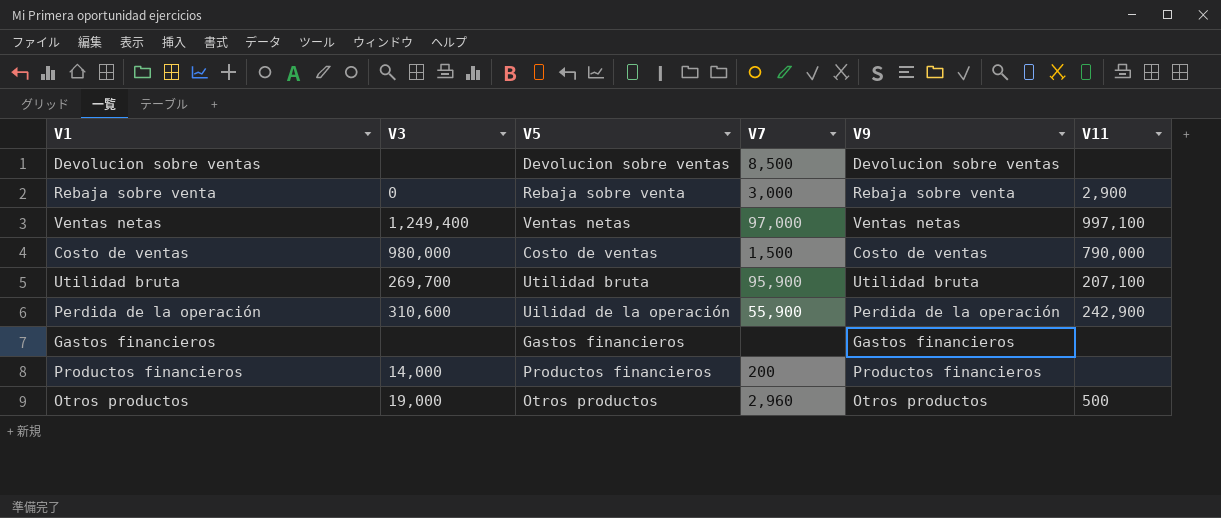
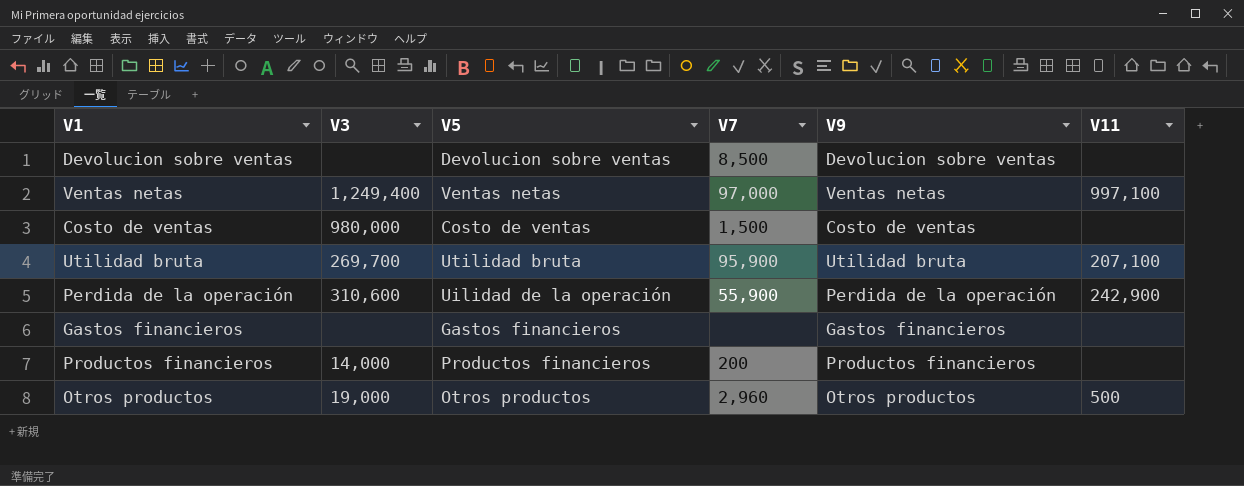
row Rebaja sobre venta: 0 | Rebaja sobre venta | 3,000 | Rebaja sobre venta | 2,900 -> none
Costo de ventas | V11: 790,000 -> none

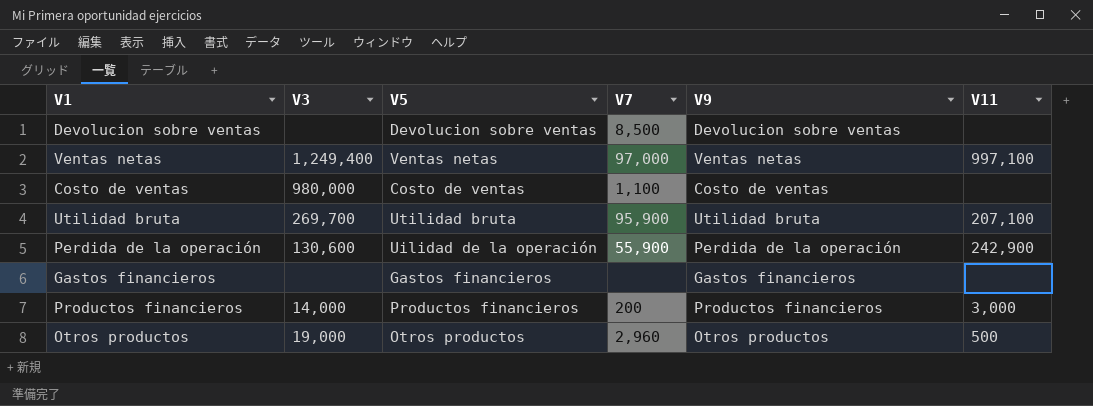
Costo de ventas | V7: 1,500 -> 1,100
Perdida de la operación | V3: 310,600 -> 130,600
Productos financieros | V11: none -> 3,000

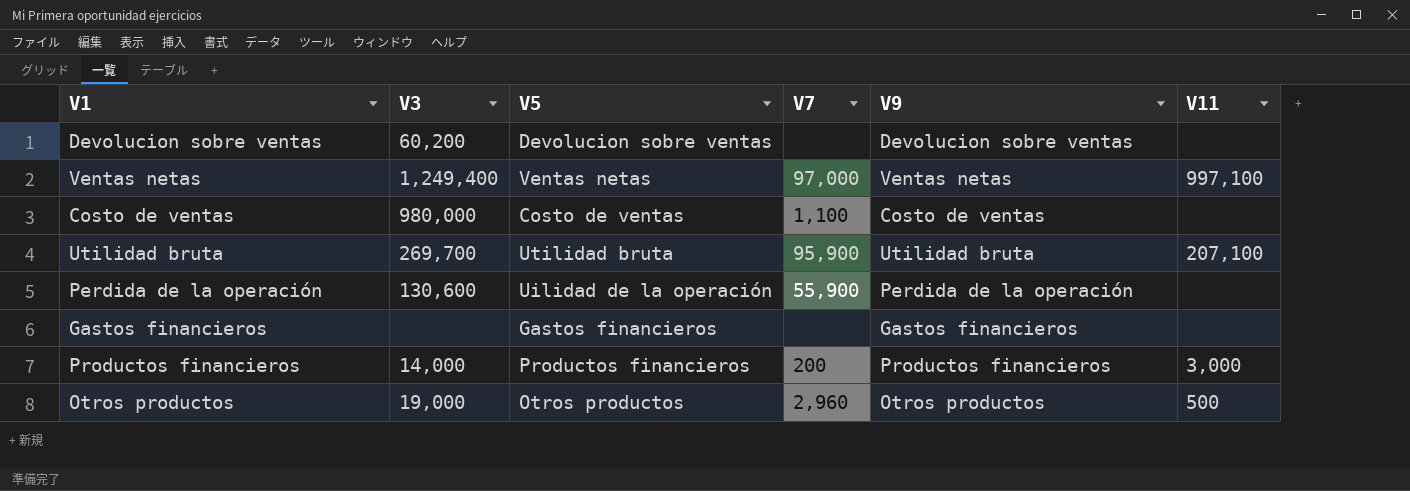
Devolucion sobre ventas | V3: none -> 60,200
Devolucion sobre ventas | V7: 8,500 -> none
Perdida de la operación | V11: 242,900 -> none

